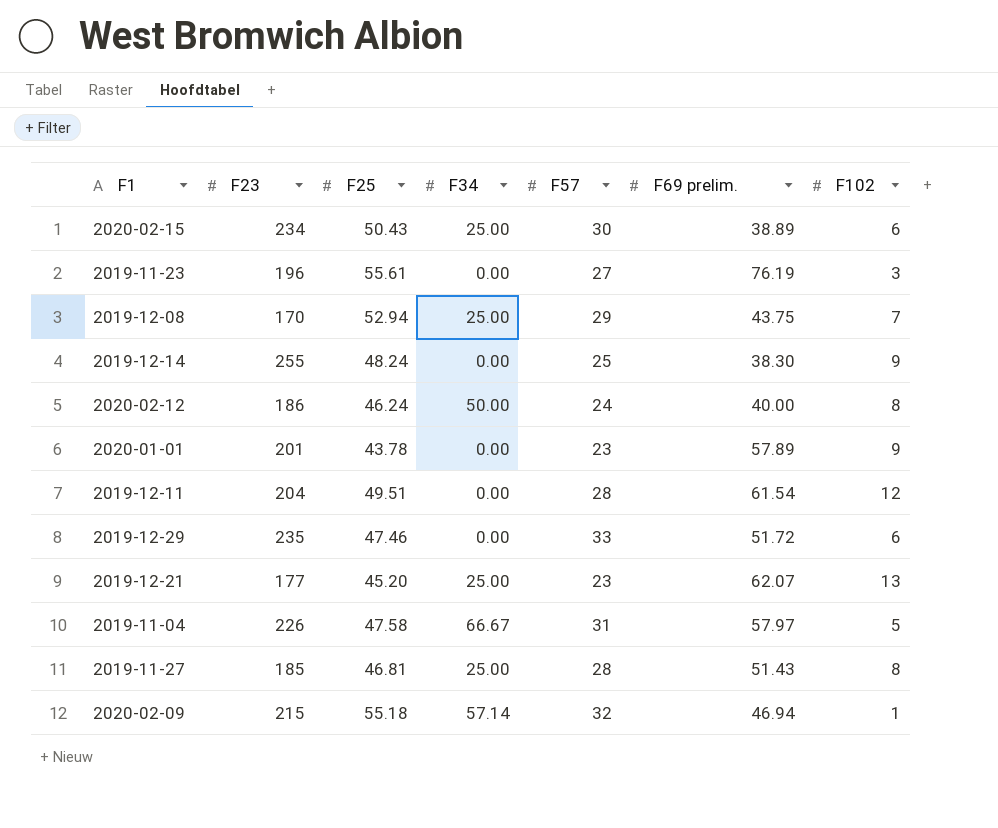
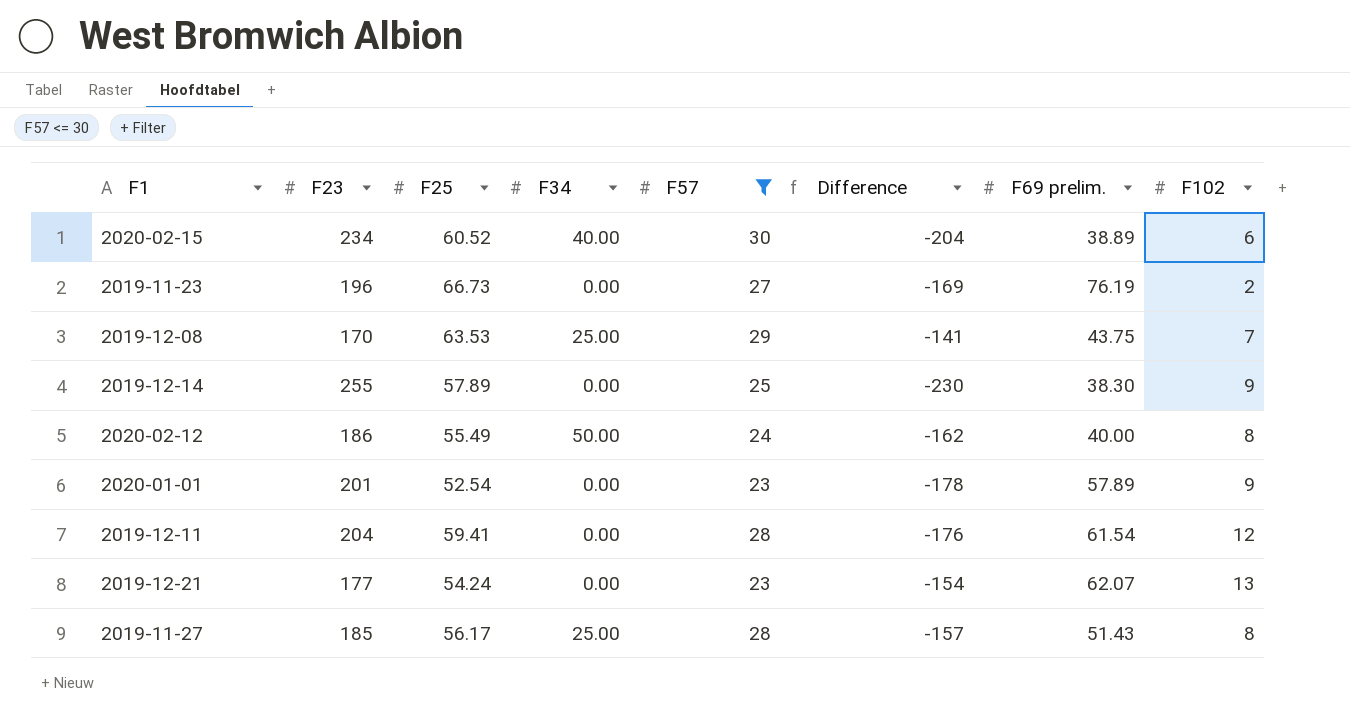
filter: none -> F57 <= 30
column Difference | formula: none -> [F57] - [F23]
2020-02-15 | F25: 50.43 -> 60.52
2020-02-15 | F34: 25.00 -> 40.00
2019-11-23 | F25: 55.61 -> 66.73
2019-11-23 | F102: 3 -> 2
2019-12-08 | F25: 52.94 -> 63.53
2019-12-14 | F25: 48.24 -> 57.89
2020-02-12 | F25: 46.24 -> 55.49
2020-01-01 | F25: 43.78 -> 52.54
2019-12-11 | F25: 49.51 -> 59.41
2019-12-21 | F25: 45.20 -> 54.24
2019-12-21 | F34: 25.00 -> 0.00
2019-11-27 | F25: 46.81 -> 56.17

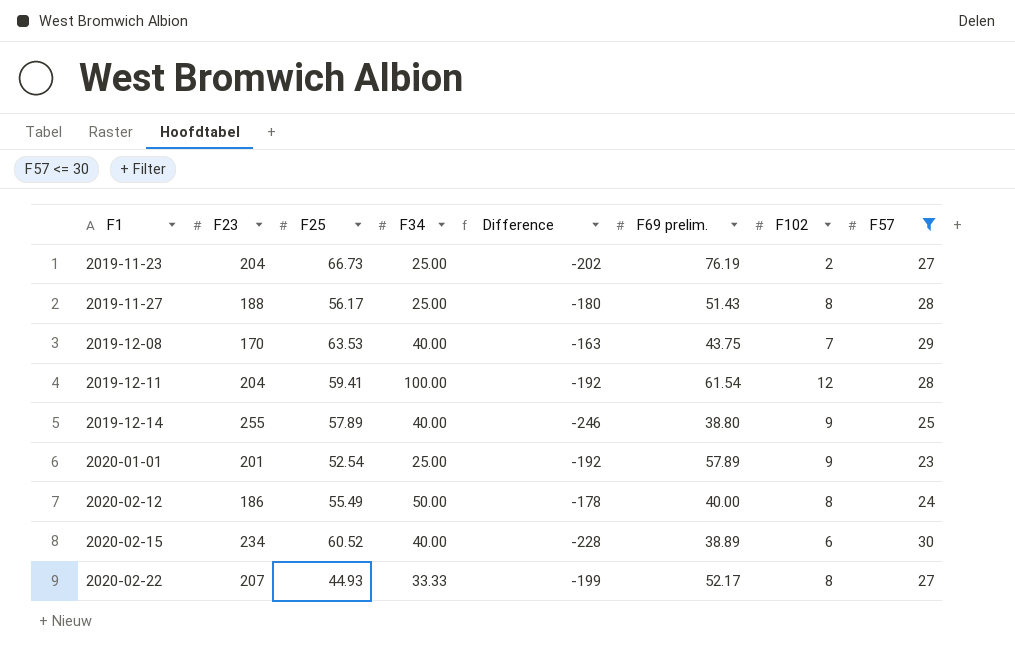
row order: none -> F1 ascending
column Difference | formula: [F57] - [F23] -> [F102] - [F23]
column F57 | position: 5 -> 8
row 2019-12-21: 177 | 54.24 | 0.00 | 23 | -154 | 62.07 | 13 -> none
2019-11-23 | F23: 196 -> 204
2019-11-23 | F34: 0.00 -> 25.00
2019-11-27 | F23: 185 -> 188
2019-12-08 | F34: 25.00 -> 40.00
2019-12-11 | F34: 0.00 -> 100.00
2019-12-14 | F34: 0.00 -> 40.00
2019-12-14 | F69 prelim.: 38.30 -> 38.80
2020-01-01 | F34: 0.00 -> 25.00
row 2020-02-22: none -> 207 | 44.93 | 33.33 | -199 | 52.17 | 8 | 27

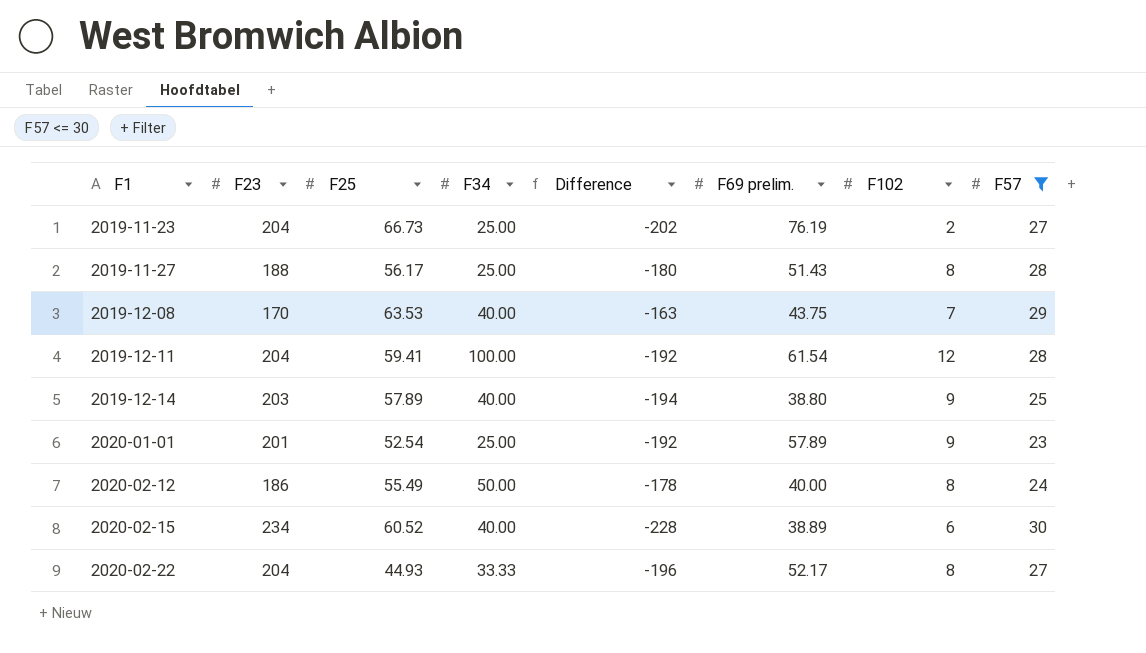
2019-12-14 | F23: 255 -> 203
2019-12-14 | Difference: -246 -> -194
2020-02-22 | F23: 207 -> 204
2020-02-22 | Difference: -199 -> -196

